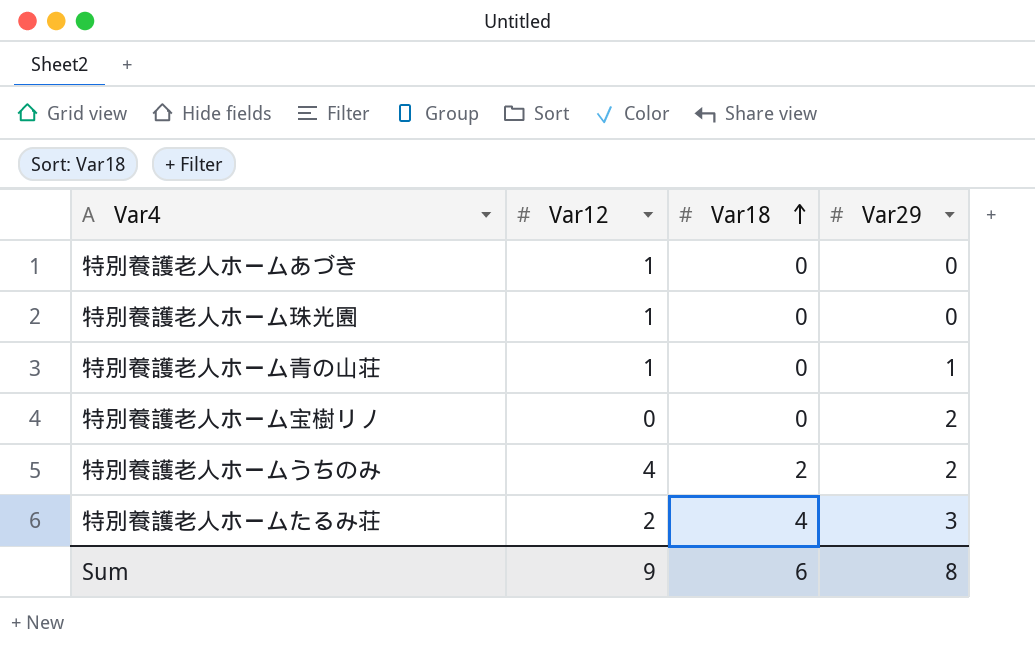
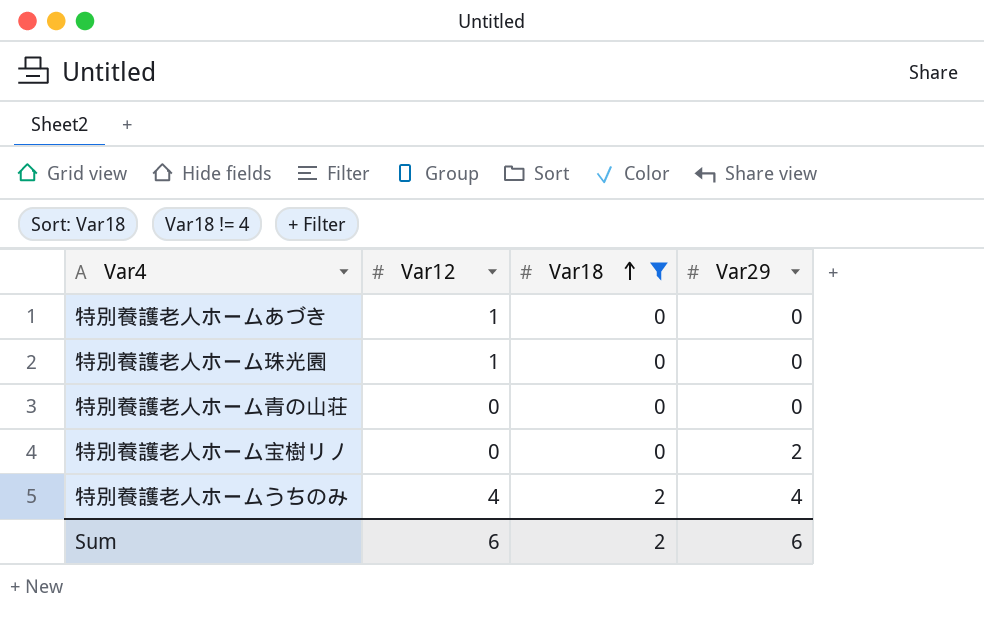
filter: none -> Var18 != 4
特別養護老人ホーム青の山荘 | Var12: 1 -> 0
特別養護老人ホーム青の山荘 | Var29: 1 -> 0
特別養護老人ホームうちのみ | Var29: 2 -> 4
Sum | Var12: 9 -> 6
Sum | Var18: 6 -> 2
Sum | Var29: 8 -> 6

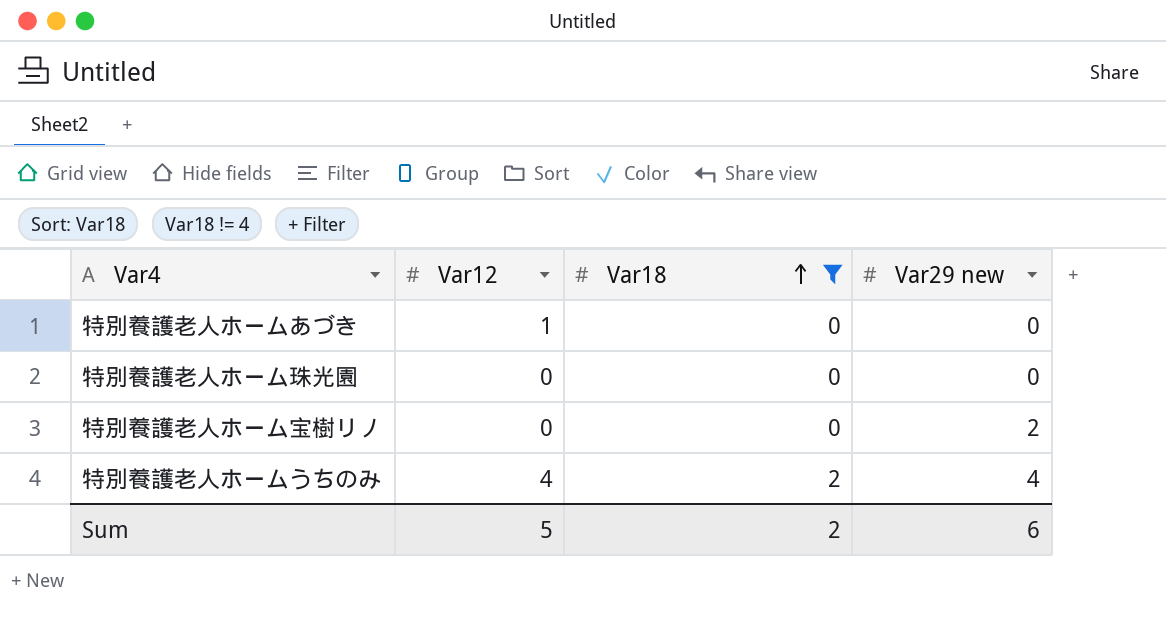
column name: Var29 -> Var29 new
row 特別養護老人ホーム青の山荘: 0 | 0 | 0 -> none
特別養護老人ホーム珠光園 | Var12: 1 -> 0
Sum | Var12: 6 -> 5

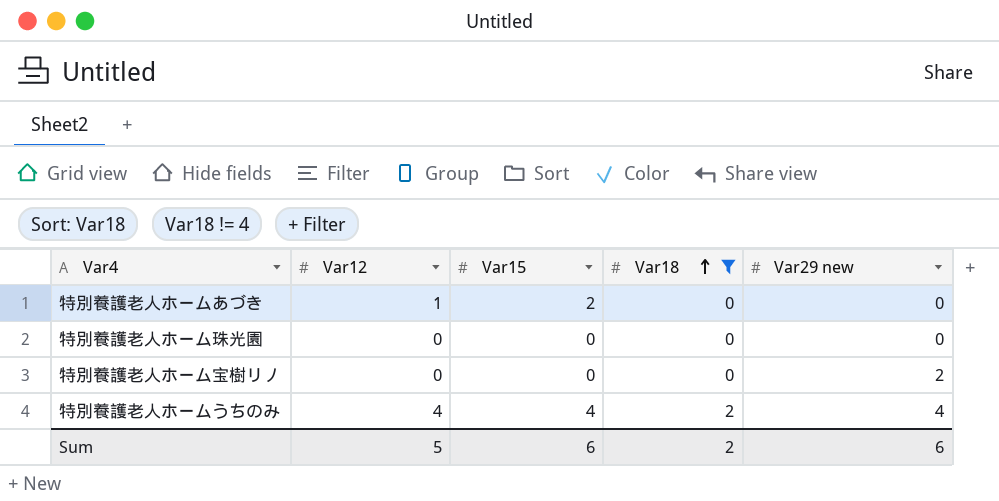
column Var15 | position: none -> 3

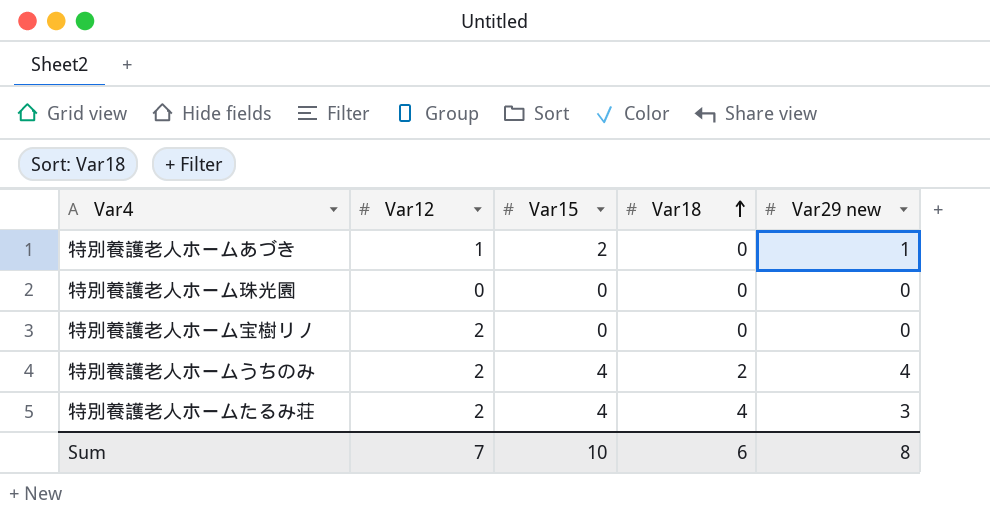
filter: Var18 != 4 -> none
特別養護老人ホームあづき | Var29 new: 0 -> 1
特別養護老人ホーム宝樹リノ | Var12: 0 -> 2
特別養護老人ホーム宝樹リノ | Var29 new: 2 -> 0
特別養護老人ホームうちのみ | Var12: 4 -> 2
Sum | Var12: 5 -> 7
Sum | Var15: 6 -> 10
Sum | Var18: 2 -> 6
Sum | Var29 new: 6 -> 8

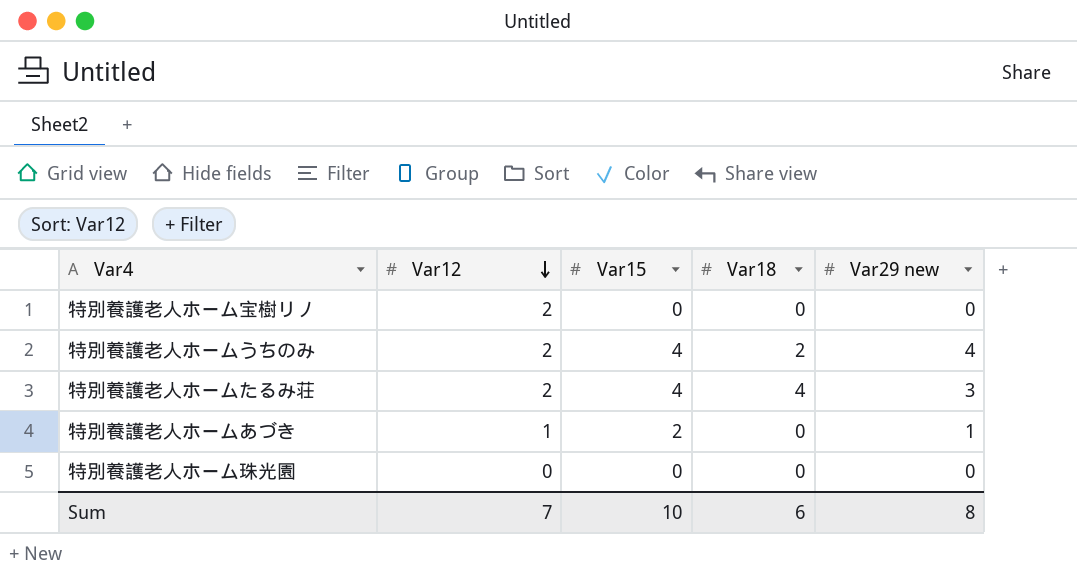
row order: Var18 ascending -> Var12 descending

